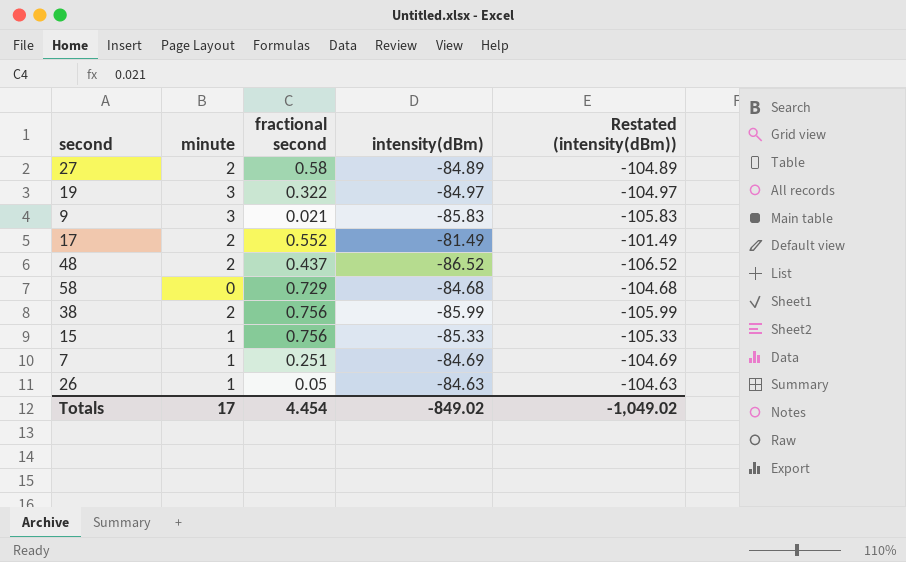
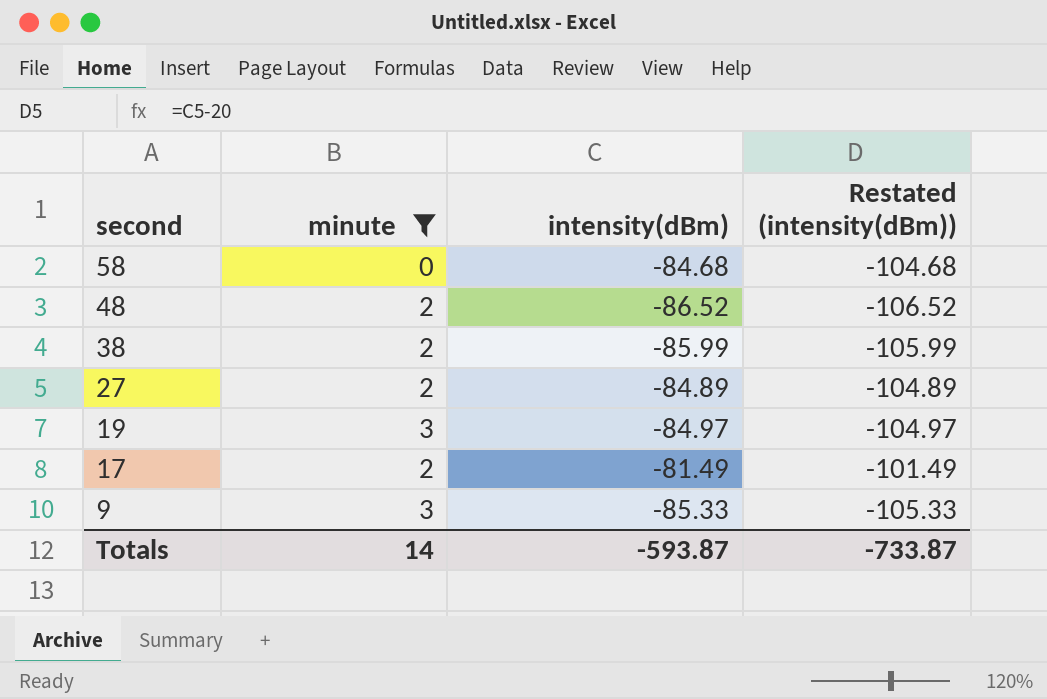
filter: none -> minute != 1
row order: none -> second descending
column fractional second | position: 3 -> none
9 | intensity(dBm): -85.83 -> -85.33
9 | Restated (intensity(dBm)): -105.83 -> -105.33
Totals | minute: 17 -> 14
Totals | intensity(dBm): -849.02 -> -593.87
Totals | Restated (intensity(dBm)): -1,049.02 -> -733.87

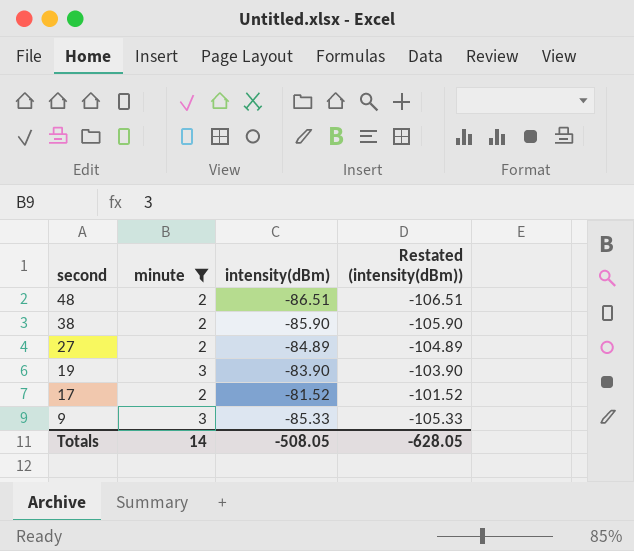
row 58: 0 | -84.68 | -104.68 -> none
48 | intensity(dBm): -86.52 -> -86.51
48 | Restated (intensity(dBm)): -106.52 -> -106.51
38 | intensity(dBm): -85.99 -> -85.90
38 | Restated (intensity(dBm)): -105.99 -> -105.90
19 | intensity(dBm): -84.97 -> -83.90
19 | Restated (intensity(dBm)): -104.97 -> -103.90
17 | intensity(dBm): -81.49 -> -81.52
17 | Restated (intensity(dBm)): -101.49 -> -101.52
Totals | intensity(dBm): -593.87 -> -508.05
Totals | Restated (intensity(dBm)): -733.87 -> -628.05

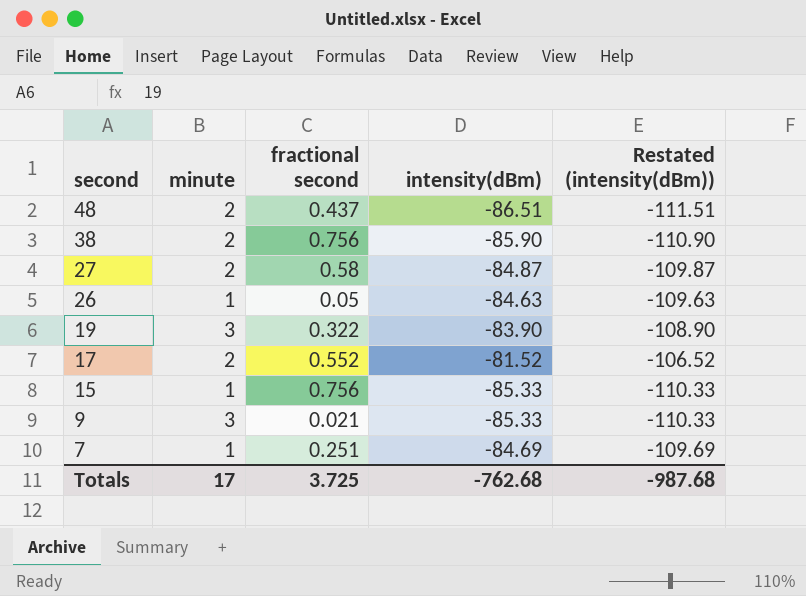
filter: minute != 1 -> none
column fractional second | position: none -> 3
column Restated (intensity(dBm)) | formula: [intensity(dBm)] - 20 -> [intensity(dBm)] - 25
27 | intensity(dBm): -84.89 -> -84.87
Totals | minute: 14 -> 17
Totals | intensity(dBm): -508.05 -> -762.68
Totals | Restated (intensity(dBm)): -628.05 -> -987.68

